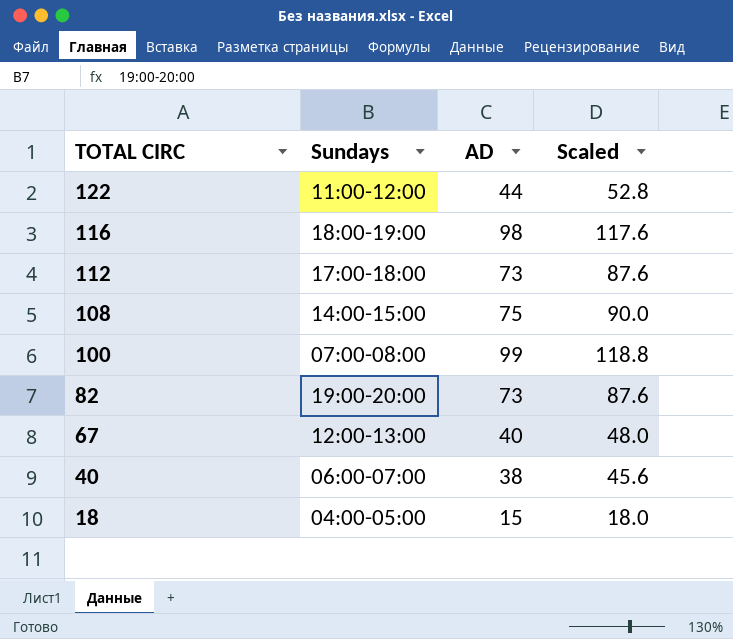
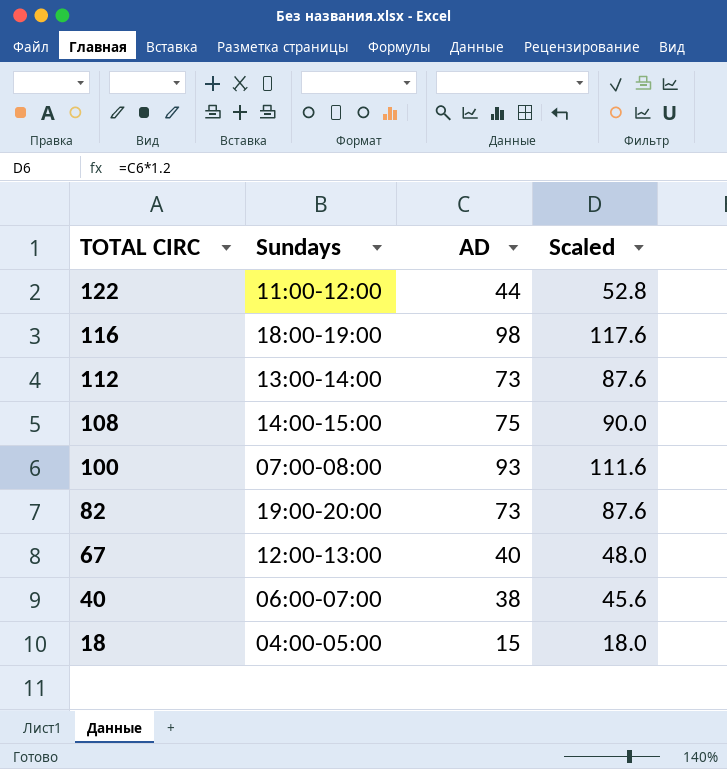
112 | Sundays: 17:00-18:00 -> 13:00-14:00
100 | AD: 99 -> 93
100 | Scaled: 118.8 -> 111.6

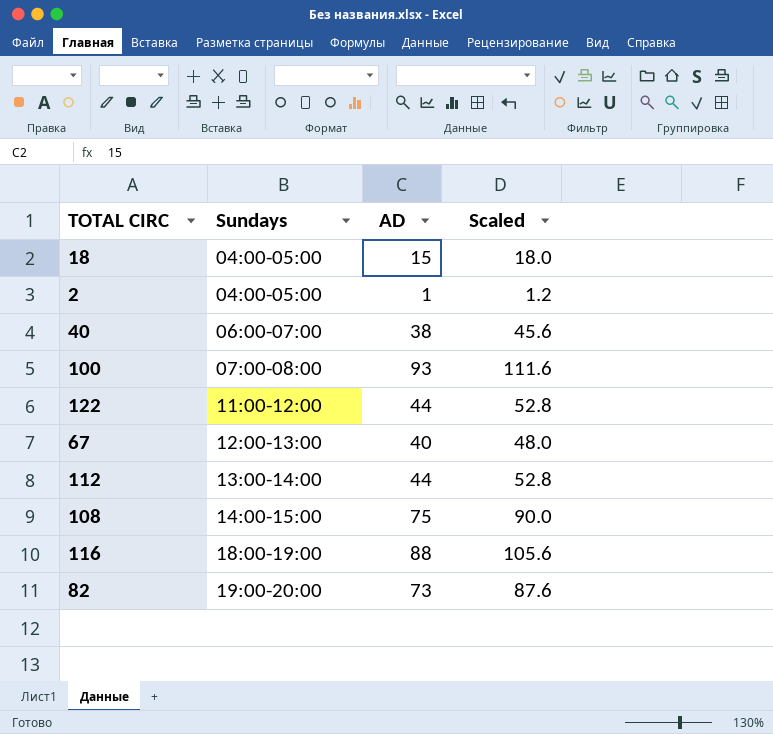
row order: TOTAL CIRC descending -> Sundays ascending
row 2: none -> 04:00-05:00 | 1 | 1.2
112 | AD: 73 -> 44
112 | Scaled: 87.6 -> 52.8
116 | AD: 98 -> 88
116 | Scaled: 117.6 -> 105.6

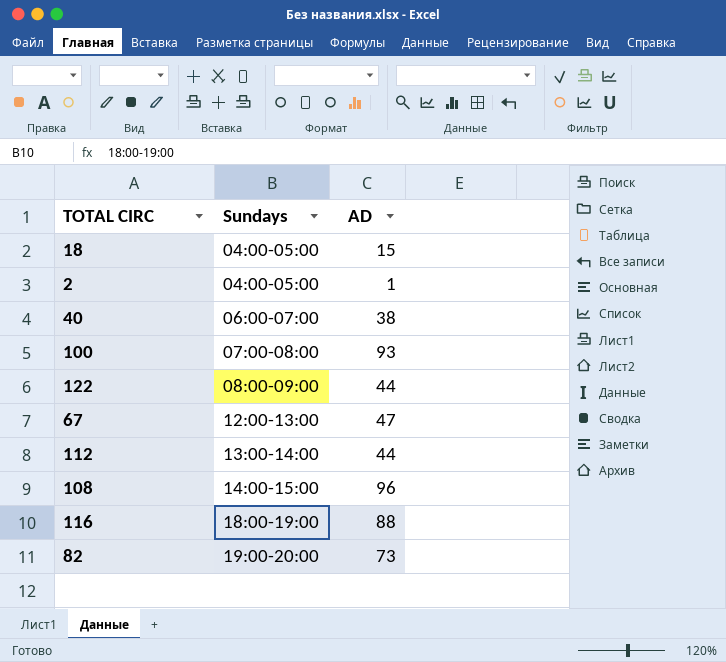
column Scaled | formula: [AD] * 1.2 -> none
122 | Sundays: 11:00-12:00 -> 08:00-09:00
67 | AD: 40 -> 47
108 | AD: 75 -> 96

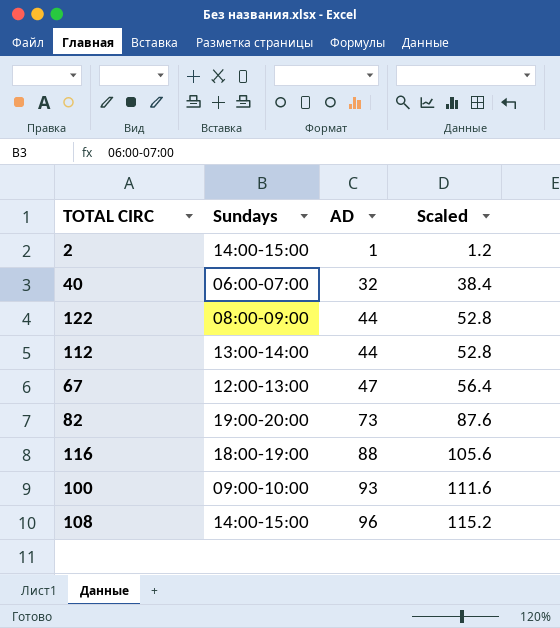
row order: Sundays ascending -> AD ascending
column Scaled | formula: none -> [AD] * 1.2
row 18: 04:00-05:00 | 15 -> none
2 | Sundays: 04:00-05:00 -> 14:00-15:00
40 | AD: 38 -> 32
100 | Sundays: 07:00-08:00 -> 09:00-10:00

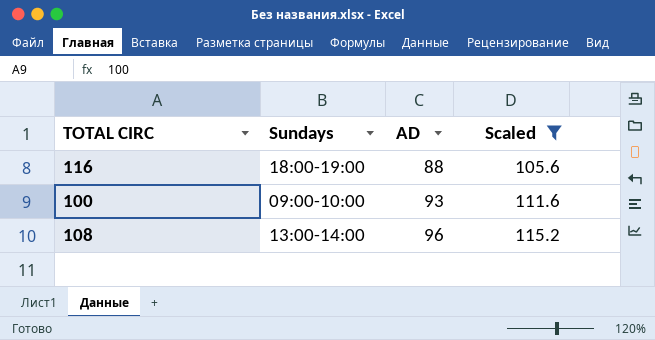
filter: none -> Scaled >= 105.6
108 | Sundays: 14:00-15:00 -> 13:00-14:00

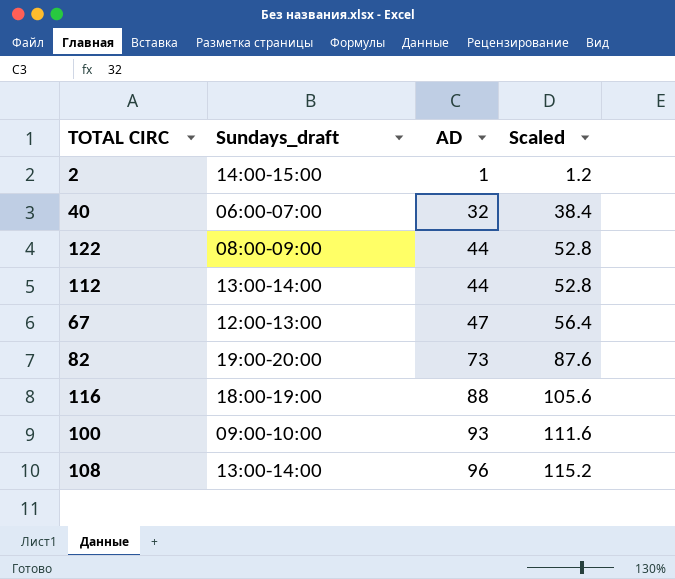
filter: Scaled >= 105.6 -> none
column name: Sundays -> Sundays_draft

